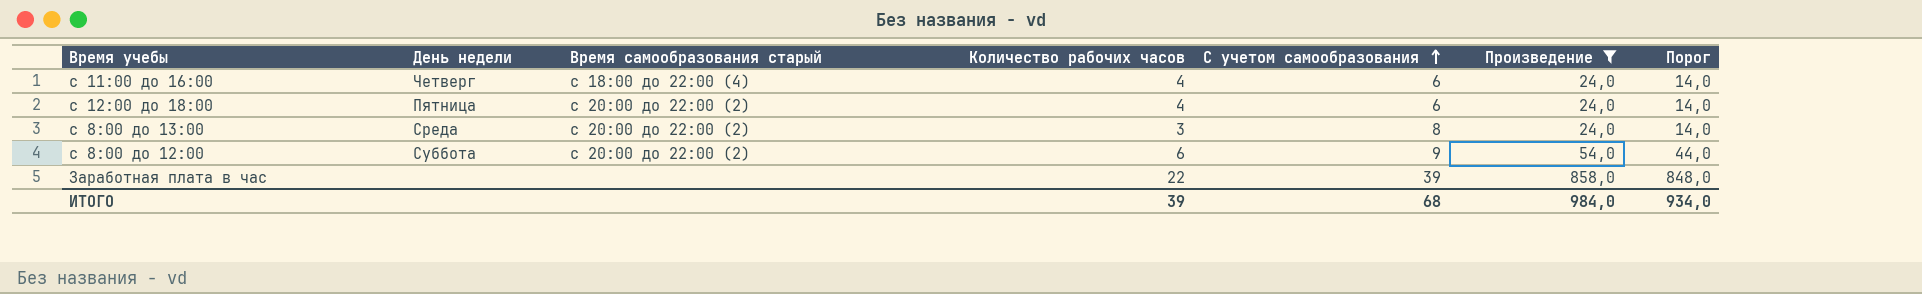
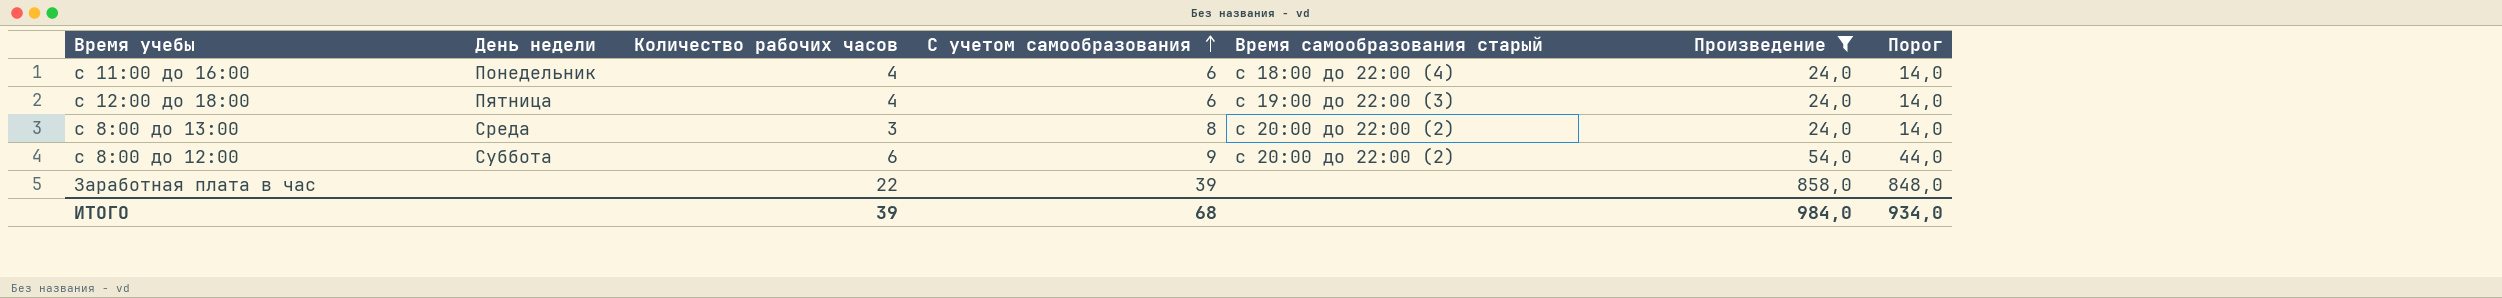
column Время самообразования старый | position: 3 -> 5
с 11:00 до 16:00 | День недели: Четверг -> Понедельник
с 12:00 до 18:00 | Время самообразования старый: с 20:00 до 22:00 (2) -> с 19:00 до 22:00 (3)

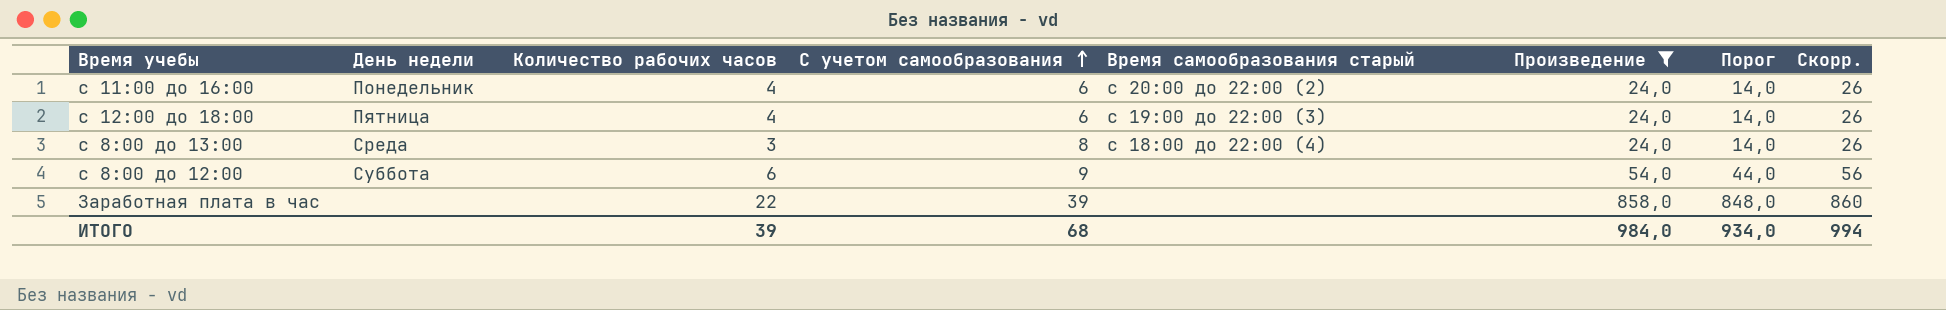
column Скорр. | formula: none -> [Произведение] + 2
с 11:00 до 16:00 | Время самообразования старый: с 18:00 до 22:00 (4) -> с 20:00 до 22:00 (2)
с 8:00 до 13:00 | Время самообразования старый: с 20:00 до 22:00 (2) -> с 18:00 до 22:00 (4)
с 8:00 до 12:00 | Время самообразования старый: с 20:00 до 22:00 (2) -> none

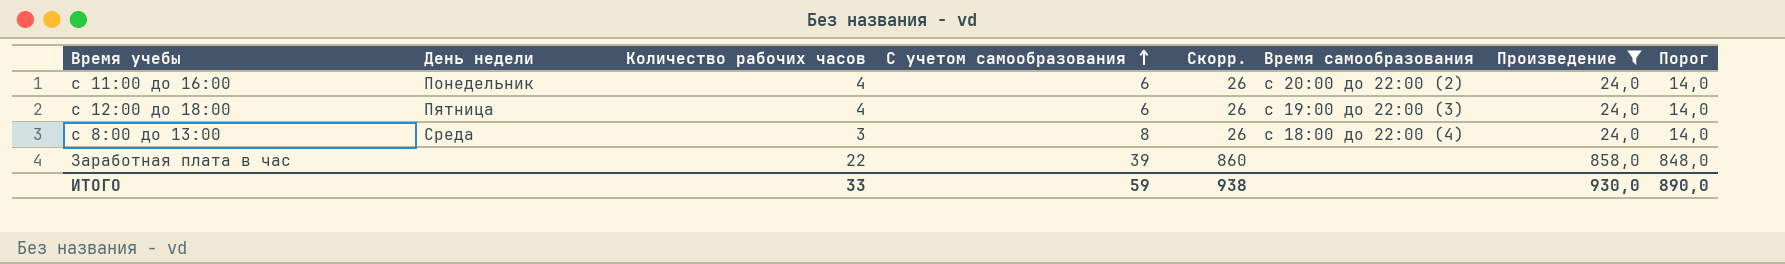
column Скорр. | position: 8 -> 5
column name: Время самообразования старый -> Время самообразования
row с 8:00 до 12:00: Суббота | 6 | 9 | none | 54,0 | 44,0 | 56 -> none
ИТОГО | Количество рабочих часов: 39 -> 33
ИТОГО | С учетом самообразования: 68 -> 59
ИТОГО | Скорр.: 994 -> 938
ИТОГО | Произведение: 984,0 -> 930,0
ИТОГО | Порог: 934,0 -> 890,0

